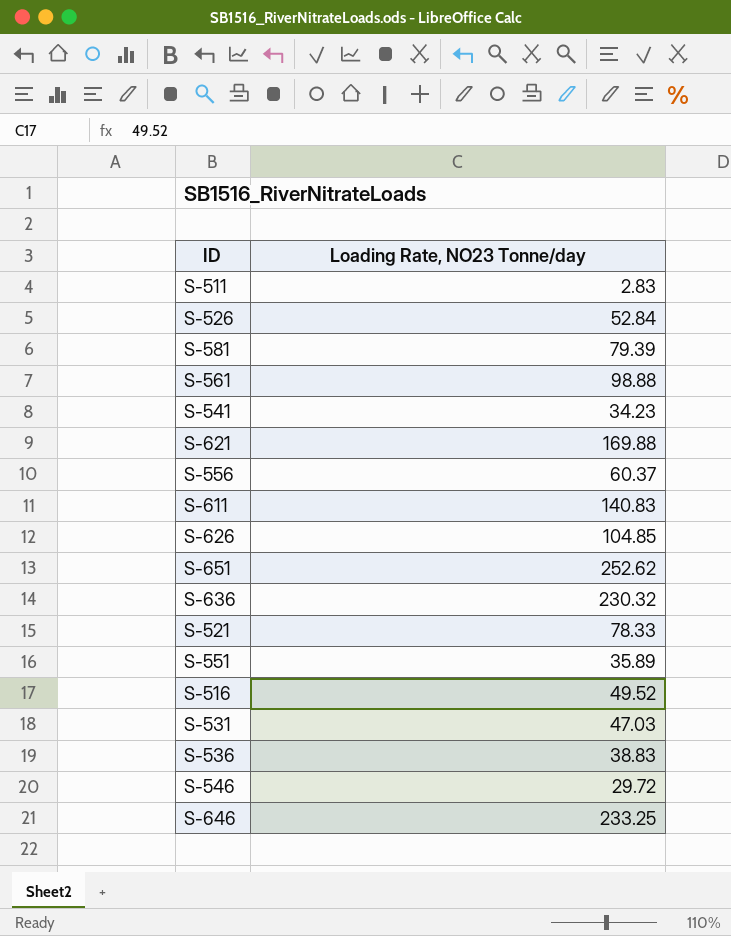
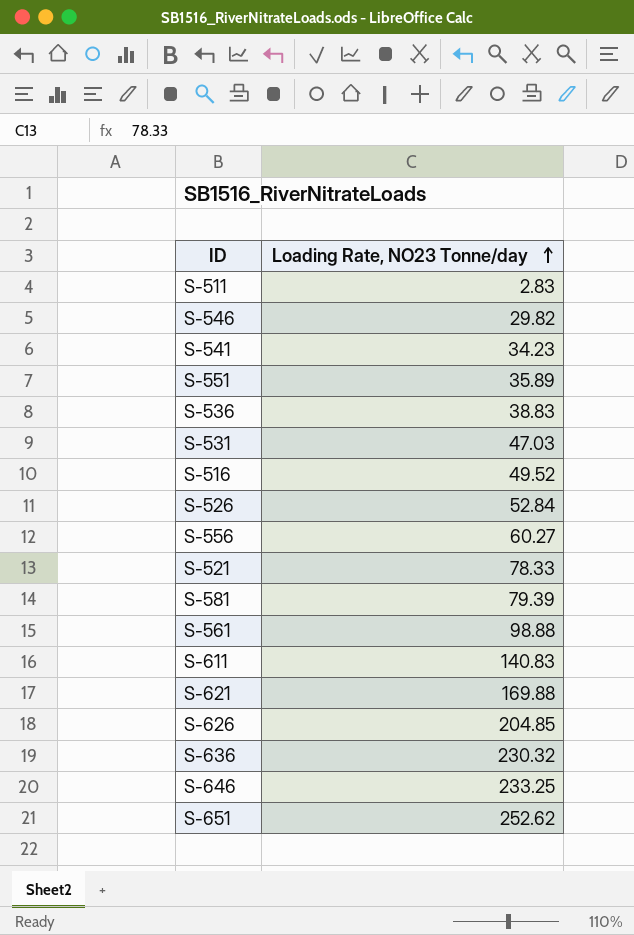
row order: none -> Loading Rate, NO23 Tonne/day ascending
S-546 | Loading Rate, NO23 Tonne/day: 29.72 -> 29.82
S-556 | Loading Rate, NO23 Tonne/day: 60.37 -> 60.27
S-626 | Loading Rate, NO23 Tonne/day: 104.85 -> 204.85

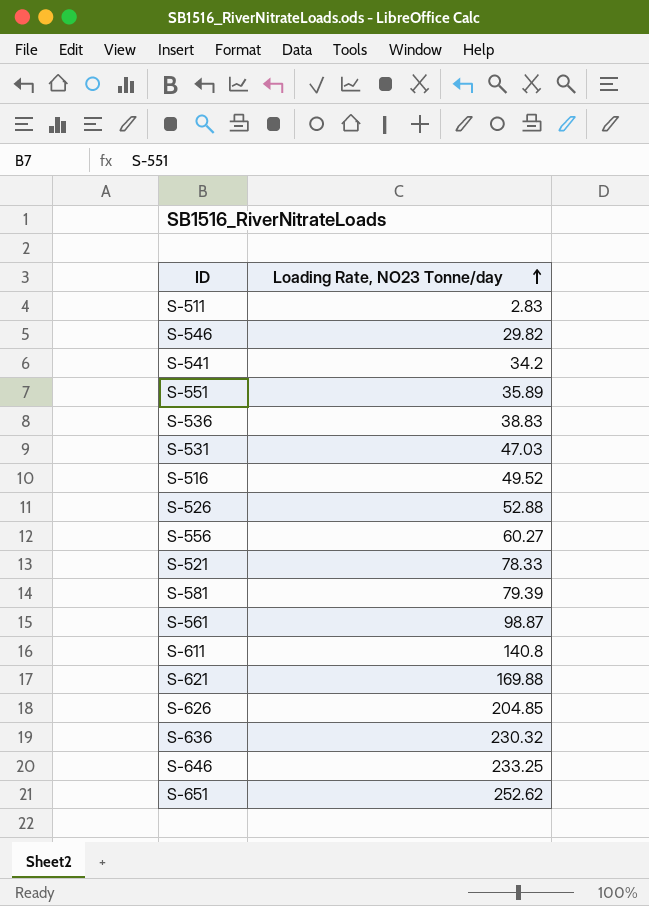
S-541 | Loading Rate, NO23 Tonne/day: 34.23 -> 34.2
S-526 | Loading Rate, NO23 Tonne/day: 52.84 -> 52.88
S-561 | Loading Rate, NO23 Tonne/day: 98.88 -> 98.87
S-611 | Loading Rate, NO23 Tonne/day: 140.83 -> 140.8

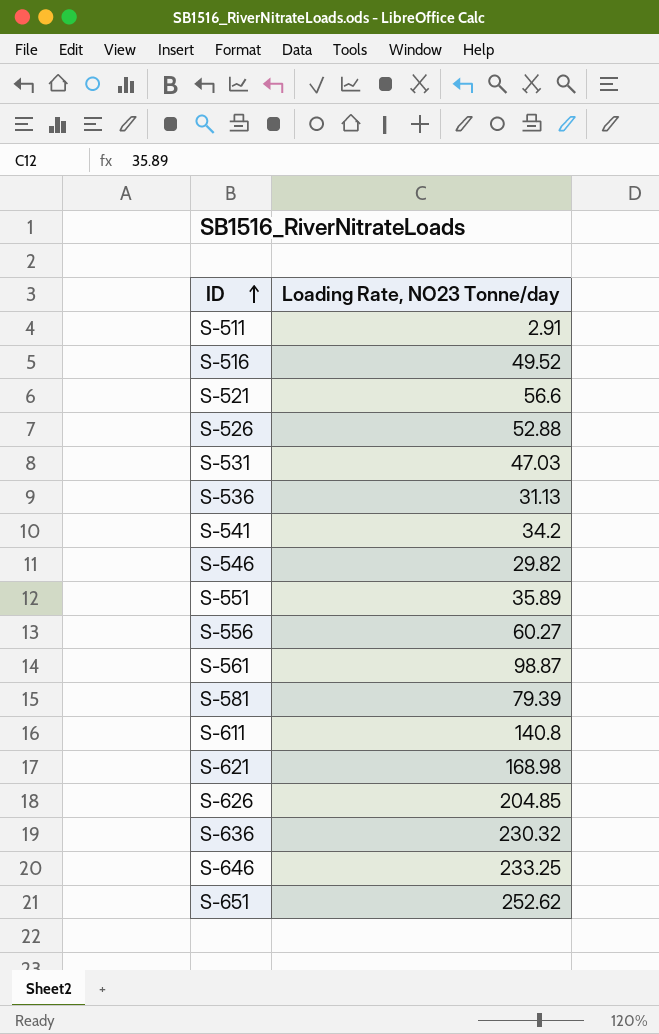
row order: Loading Rate, NO23 Tonne/day ascending -> ID ascending
S-511 | Loading Rate, NO23 Tonne/day: 2.83 -> 2.91
S-521 | Loading Rate, NO23 Tonne/day: 78.33 -> 56.6
S-536 | Loading Rate, NO23 Tonne/day: 38.83 -> 31.13
S-621 | Loading Rate, NO23 Tonne/day: 169.88 -> 168.98

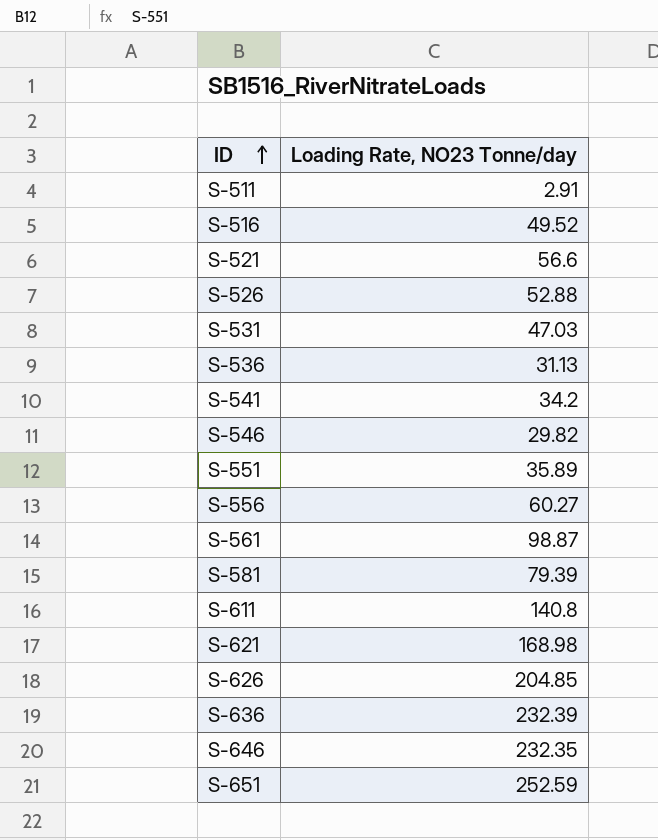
S-636 | Loading Rate, NO23 Tonne/day: 230.32 -> 232.39
S-646 | Loading Rate, NO23 Tonne/day: 233.25 -> 232.35
S-651 | Loading Rate, NO23 Tonne/day: 252.62 -> 252.59

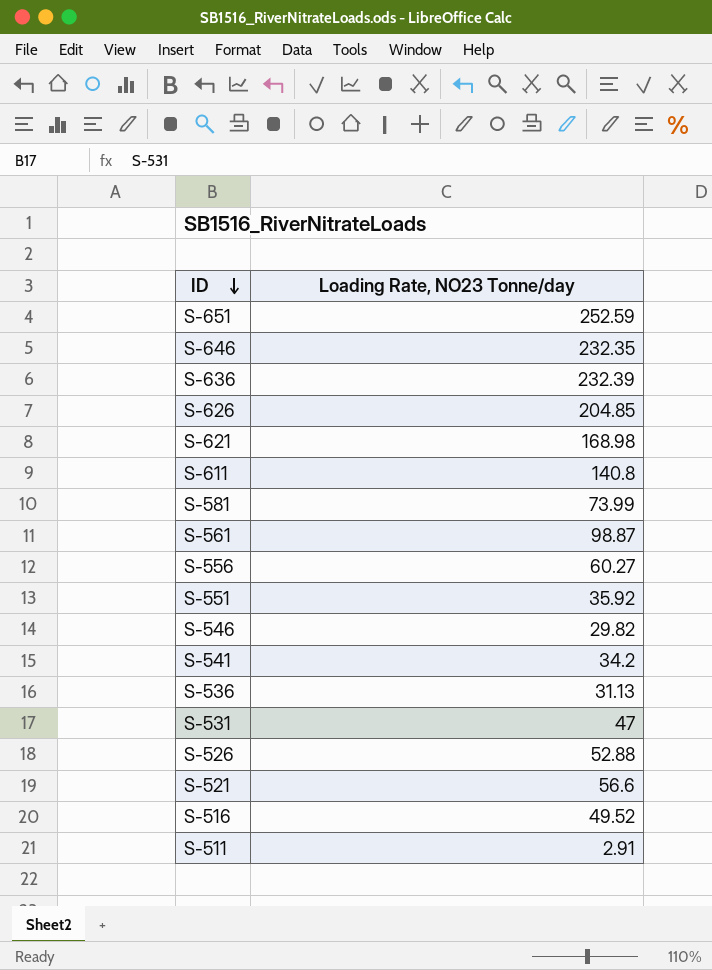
row order: ID ascending -> ID descending
S-581 | Loading Rate, NO23 Tonne/day: 79.39 -> 73.99
S-551 | Loading Rate, NO23 Tonne/day: 35.89 -> 35.92
S-531 | Loading Rate, NO23 Tonne/day: 47.03 -> 47

